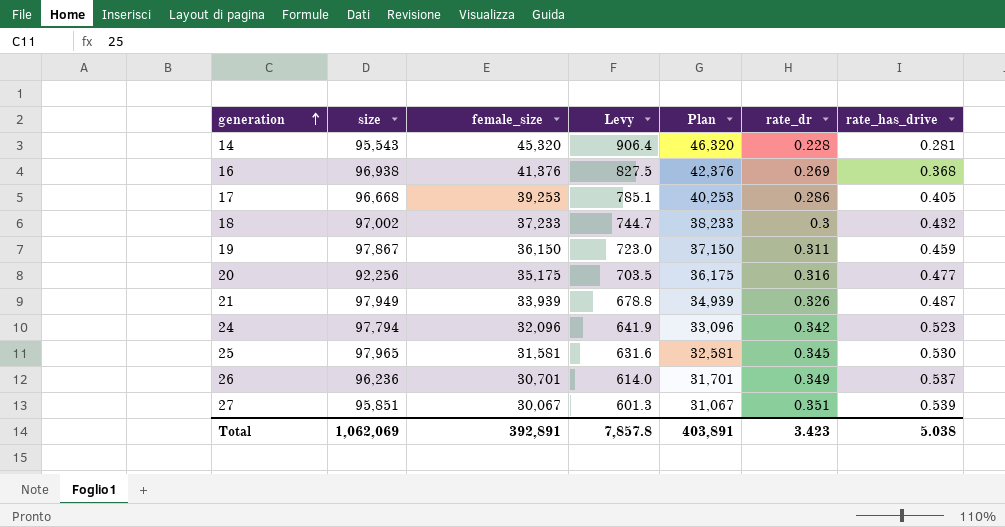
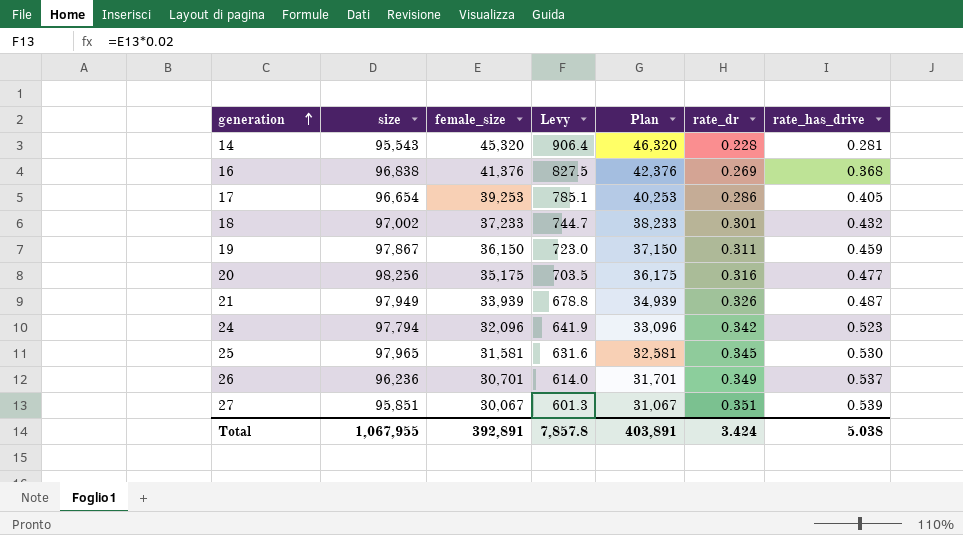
16 | size: 96,938 -> 96,838
17 | size: 96,668 -> 96,654
18 | rate_dr: 0.3 -> 0.301
20 | size: 92,256 -> 98,256
Total | size: 1,062,069 -> 1,067,955
Total | rate_dr: 3.423 -> 3.424

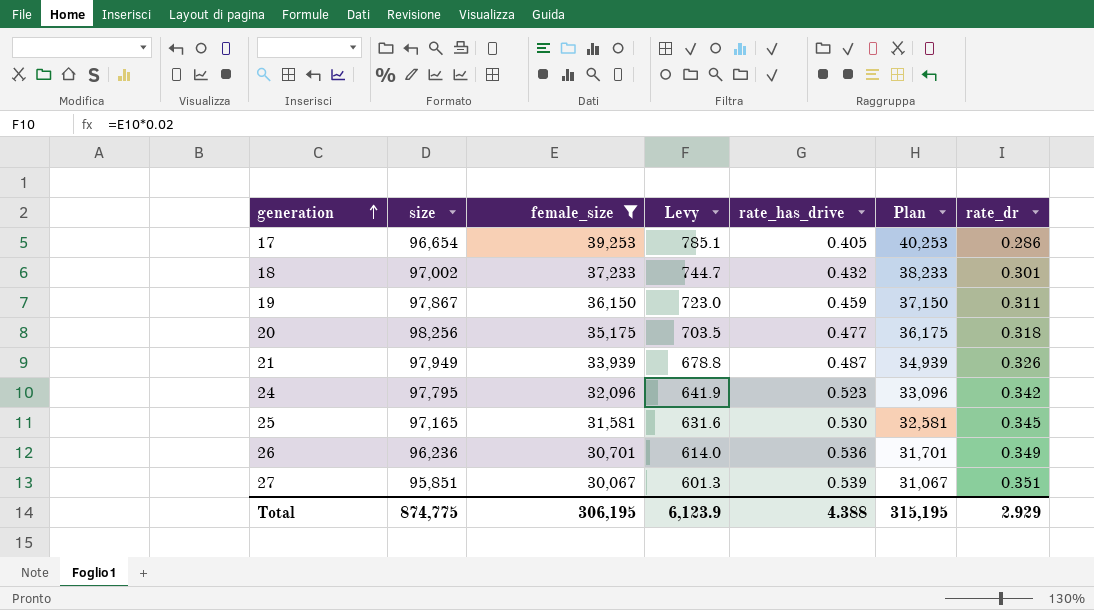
filter: none -> female_size <= 39,253
column rate_has_drive | position: 7 -> 5
20 | rate_dr: 0.316 -> 0.318
24 | size: 97,794 -> 97,795
25 | size: 97,965 -> 97,165
26 | rate_has_drive: 0.537 -> 0.536
Total | size: 1,067,955 -> 874,775
Total | female_size: 392,891 -> 306,195
Total | Levy: 7,857.8 -> 6,123.9
Total | rate_has_drive: 5.038 -> 4.388
Total | Plan: 403,891 -> 315,195
Total | rate_dr: 3.424 -> 2.929

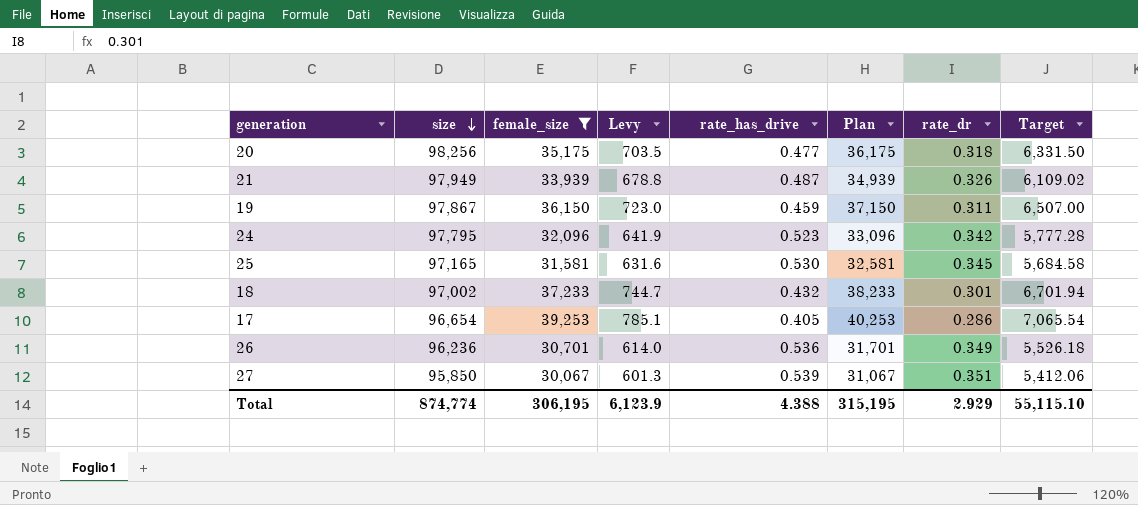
row order: generation ascending -> size descending
column Target | formula: none -> [female_size] * 0.18
27 | size: 95,851 -> 95,850
Total | size: 874,775 -> 874,774

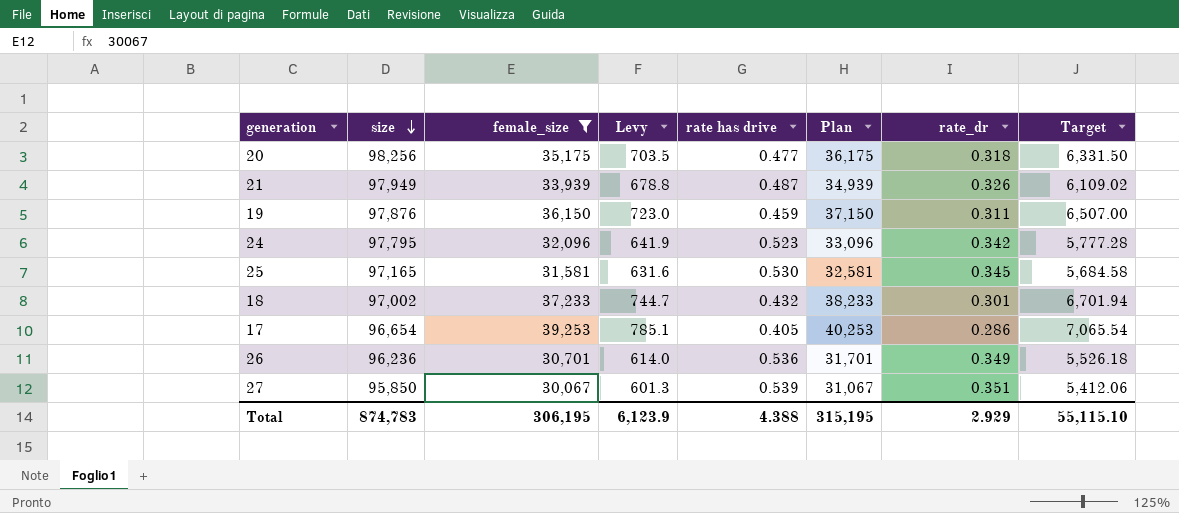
column name: rate_has_drive -> rate has drive
19 | size: 97,867 -> 97,876
Total | size: 874,774 -> 874,783

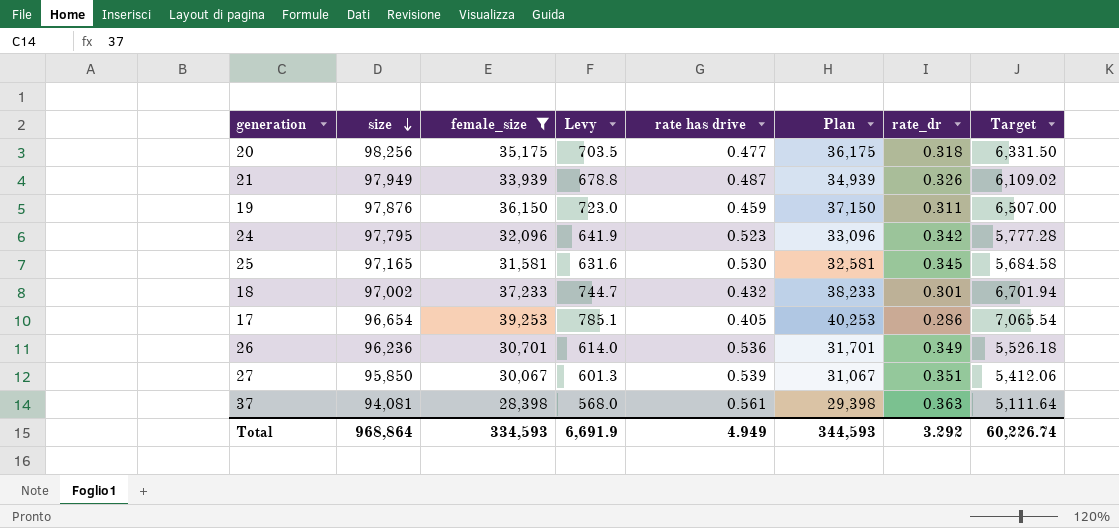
row 37: none -> 94,081 | 28,398 | 568.0 | 0.561 | 29,398 | 0.363 | 5,111.64
Total | size: 874,783 -> 968,864
Total | female_size: 306,195 -> 334,593
Total | Levy: 6,123.9 -> 6,691.9
Total | rate has drive: 4.388 -> 4.949
Total | Plan: 315,195 -> 344,593
Total | rate_dr: 2.929 -> 3.292
Total | Target: 55,115.10 -> 60,226.74

